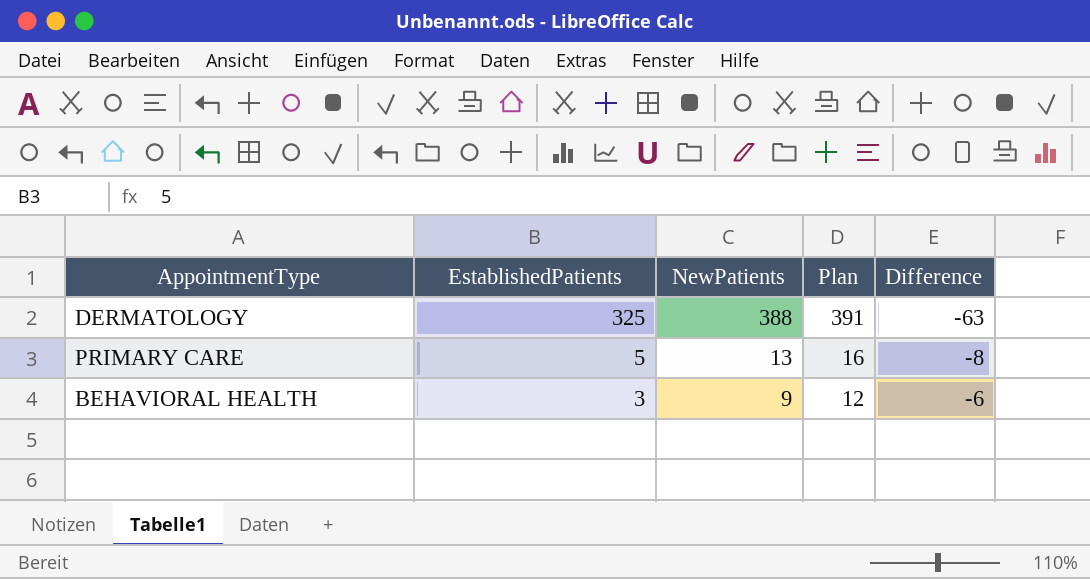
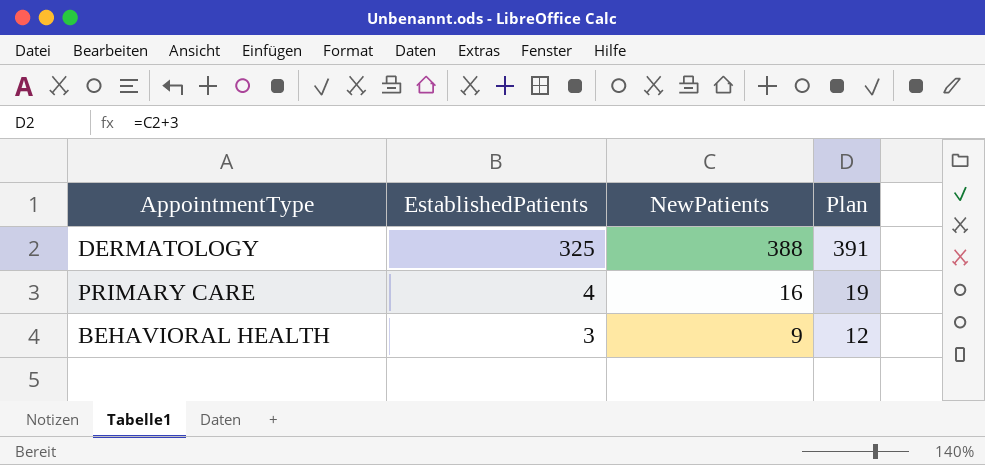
column Difference | formula: [EstablishedPatients] - [NewPatients] -> none
PRIMARY CARE | EstablishedPatients: 5 -> 4
PRIMARY CARE | NewPatients: 13 -> 16
PRIMARY CARE | Plan: 16 -> 19

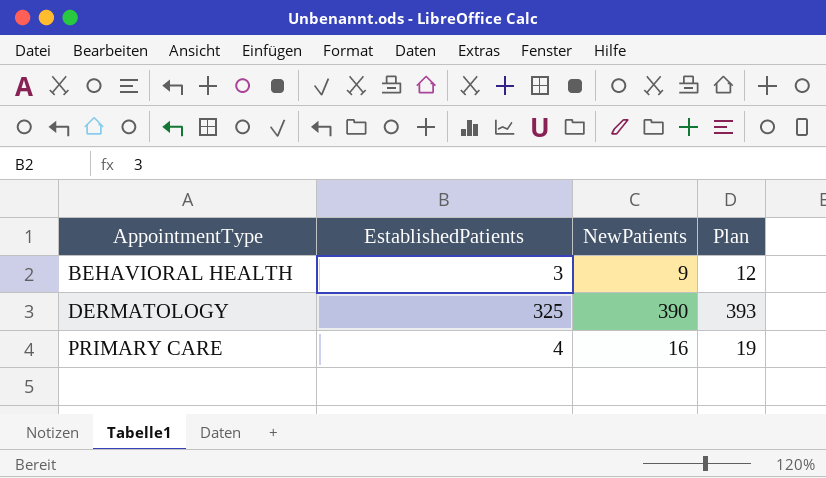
row order: EstablishedPatients descending -> AppointmentType ascending
DERMATOLOGY | NewPatients: 388 -> 390
DERMATOLOGY | Plan: 391 -> 393

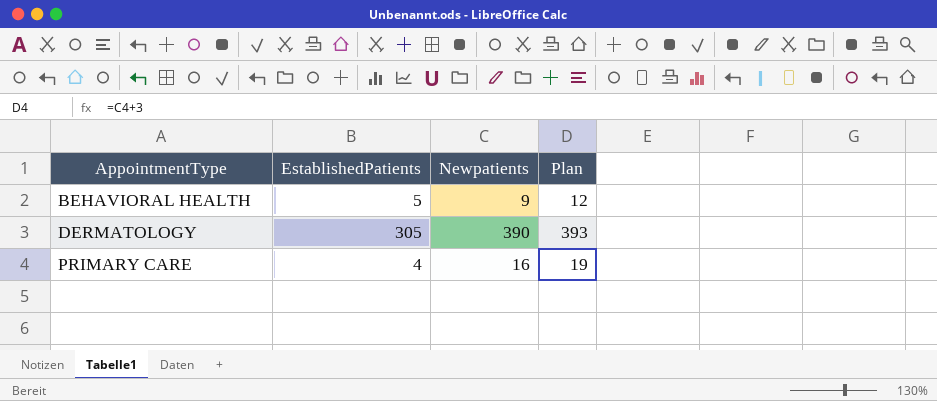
column name: NewPatients -> Newpatients
BEHAVIORAL HEALTH | EstablishedPatients: 3 -> 5
DERMATOLOGY | EstablishedPatients: 325 -> 305

